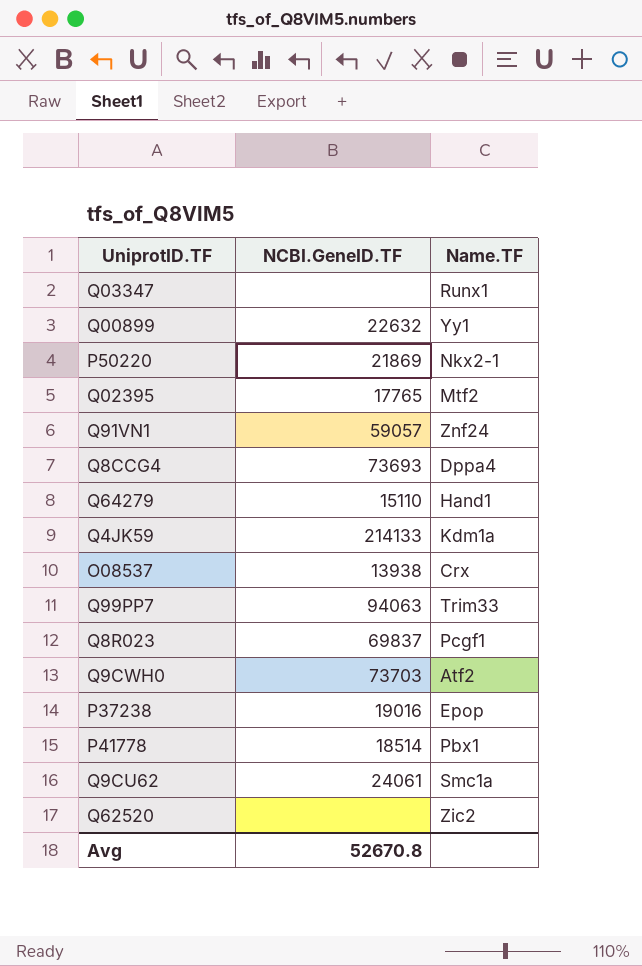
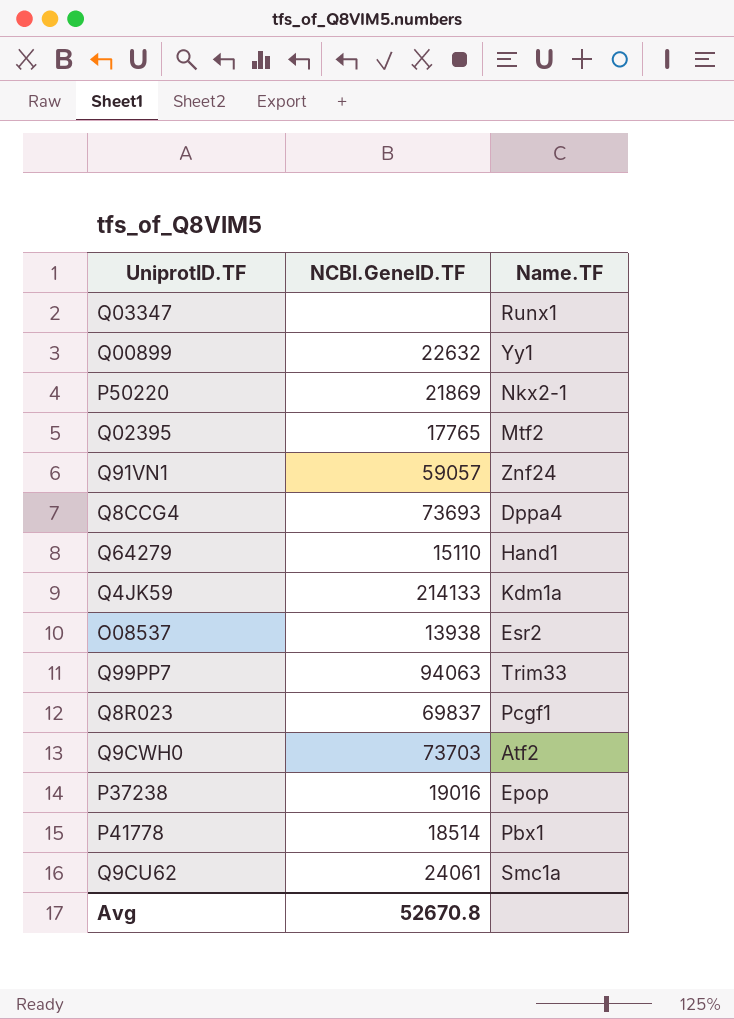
row Q62520: none | Zic2 -> none
O08537 | Name.TF: Crx -> Esr2

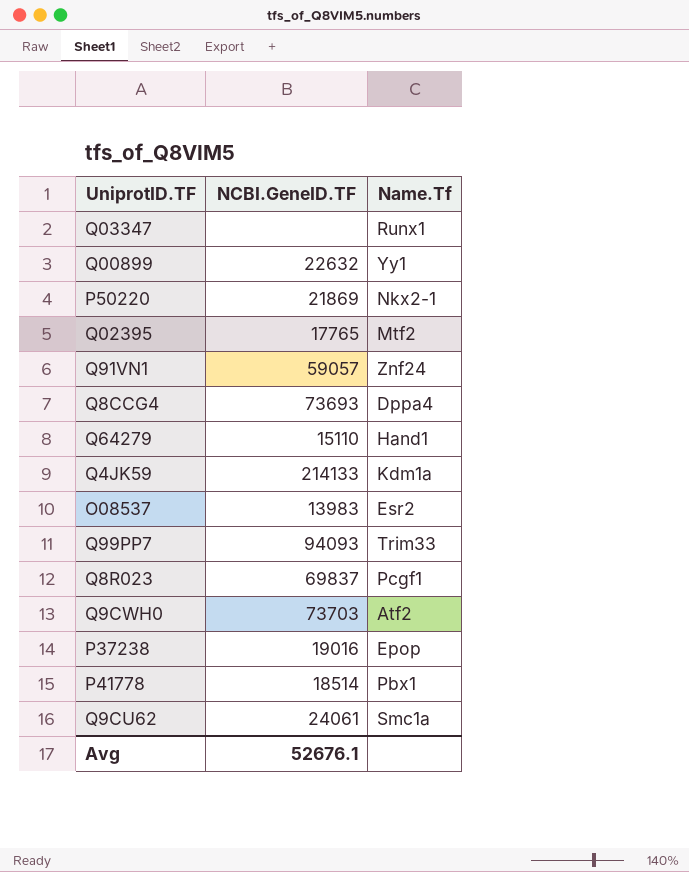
column name: Name.TF -> Name.Tf
O08537 | NCBI.GeneID.TF: 13938 -> 13983
Q99PP7 | NCBI.GeneID.TF: 94063 -> 94093
Avg | NCBI.GeneID.TF: 52670.8 -> 52676.1

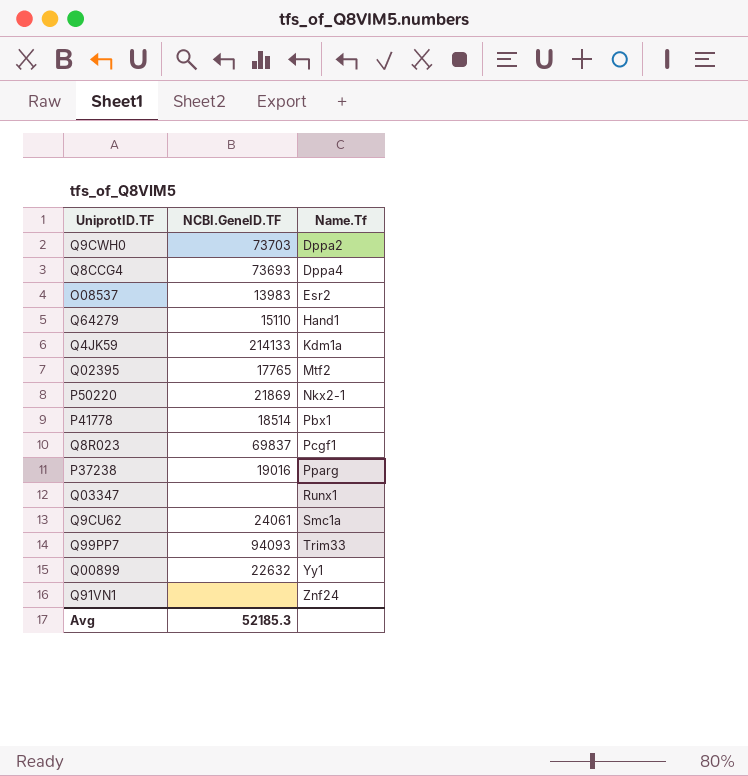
row order: none -> Name.Tf ascending
Q9CWH0 | Name.Tf: Atf2 -> Dppa2
P37238 | Name.Tf: Epop -> Pparg
Q91VN1 | NCBI.GeneID.TF: 59057 -> none
Avg | NCBI.GeneID.TF: 52676.1 -> 52185.3

